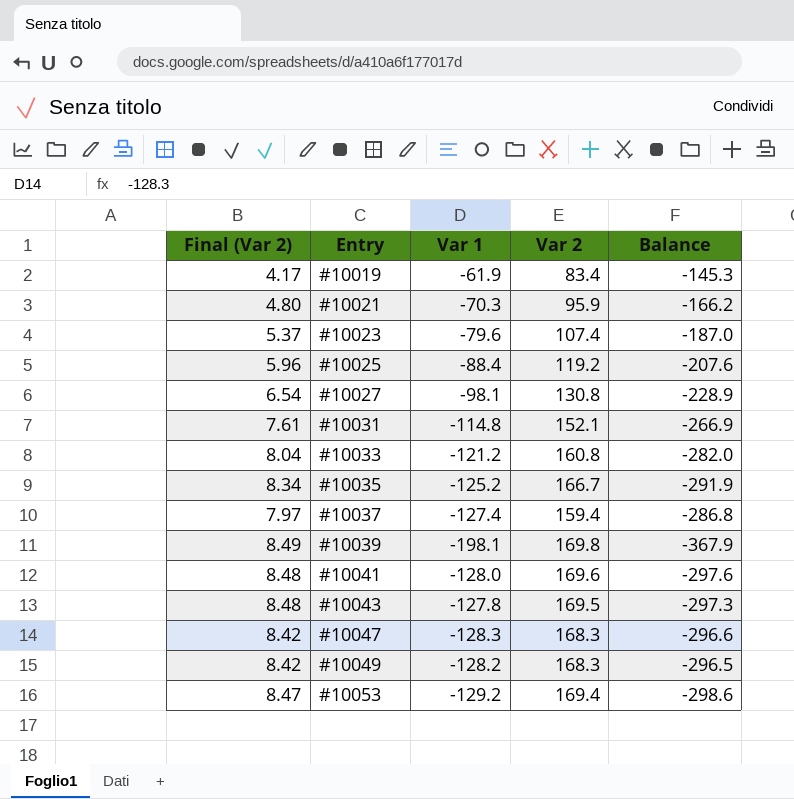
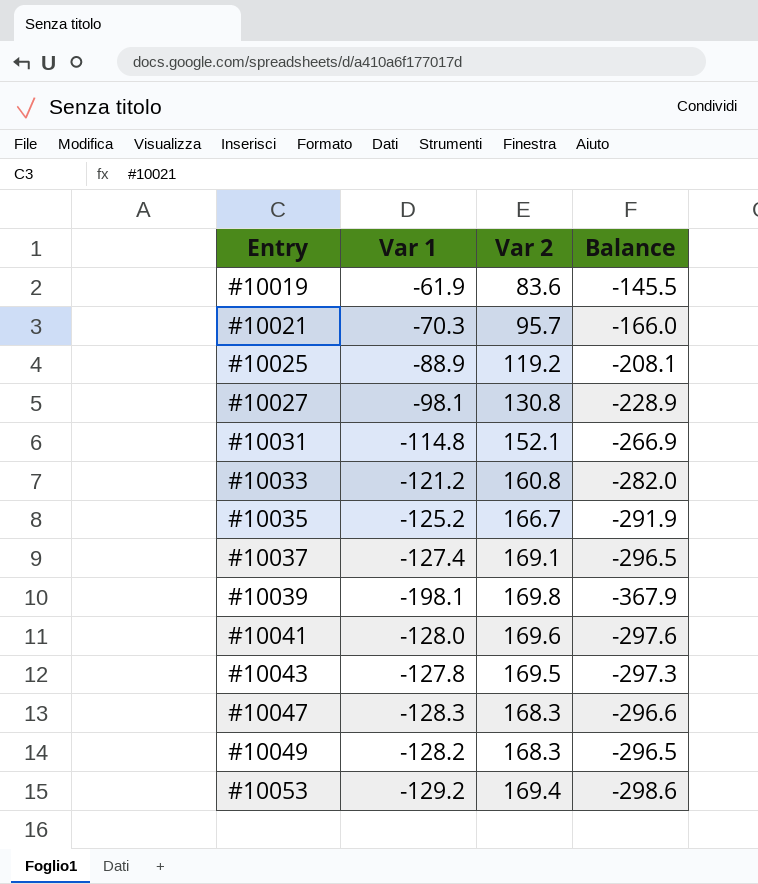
column Final (Var 2) | formula: [Var 2] * 0.05 -> none
row #10023: 5.37 | -79.6 | 107.4 | -187.0 -> none
#10019 | Var 2: 83.4 -> 83.6
#10019 | Balance: -145.3 -> -145.5
#10021 | Var 2: 95.9 -> 95.7
#10021 | Balance: -166.2 -> -166.0
#10025 | Var 1: -88.4 -> -88.9
#10025 | Balance: -207.6 -> -208.1
#10037 | Var 2: 159.4 -> 169.1
#10037 | Balance: -286.8 -> -296.5

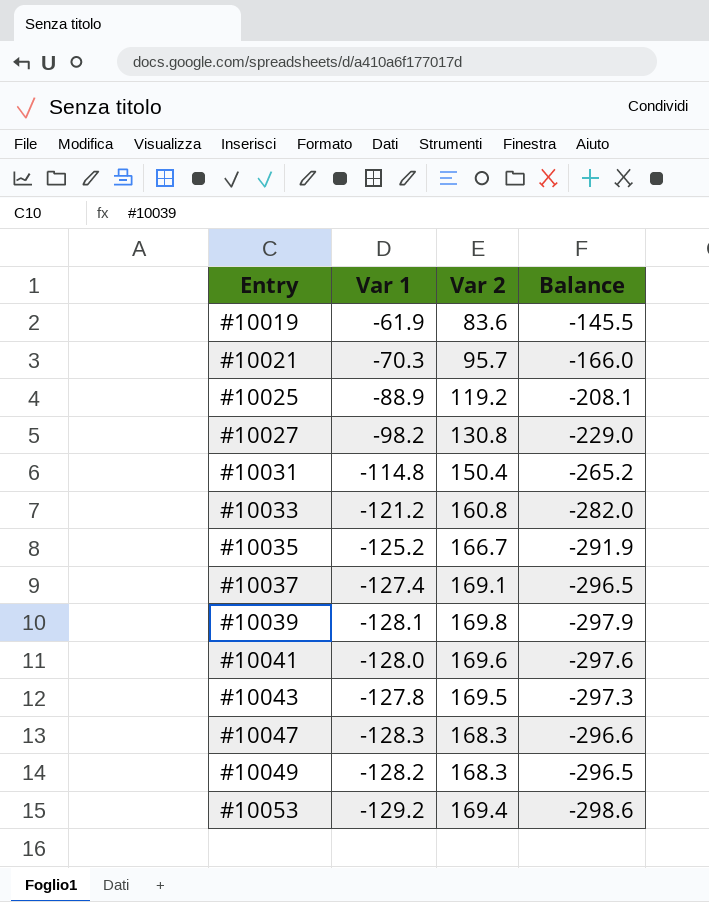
#10027 | Var 1: -98.1 -> -98.2
#10027 | Balance: -228.9 -> -229.0
#10031 | Var 2: 152.1 -> 150.4
#10031 | Balance: -266.9 -> -265.2
#10039 | Var 1: -198.1 -> -128.1
#10039 | Balance: -367.9 -> -297.9

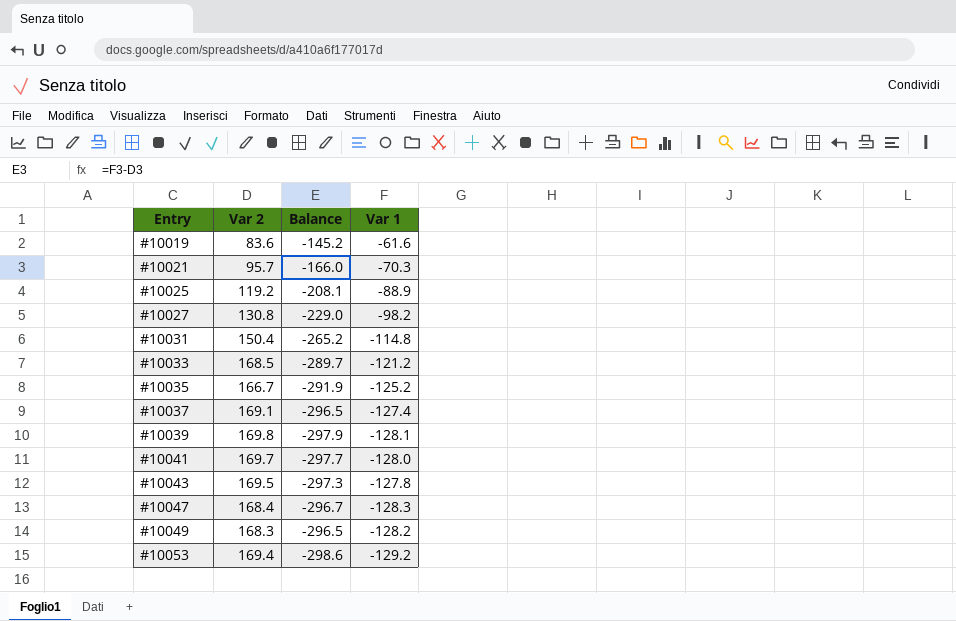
column Var 1 | position: 2 -> 4
#10019 | Balance: -145.5 -> -145.2
#10019 | Var 1: -61.9 -> -61.6
#10033 | Var 2: 160.8 -> 168.5
#10033 | Balance: -282.0 -> -289.7
#10041 | Var 2: 169.6 -> 169.7
#10041 | Balance: -297.6 -> -297.7
#10047 | Var 2: 168.3 -> 168.4
#10047 | Balance: -296.6 -> -296.7

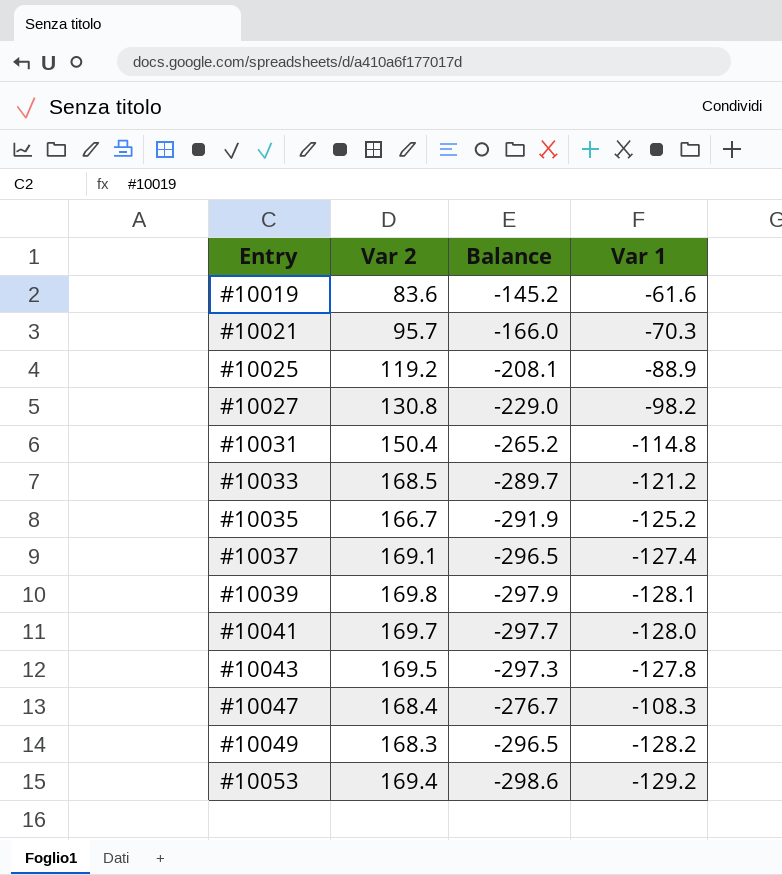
#10047 | Balance: -296.7 -> -276.7
#10047 | Var 1: -128.3 -> -108.3

